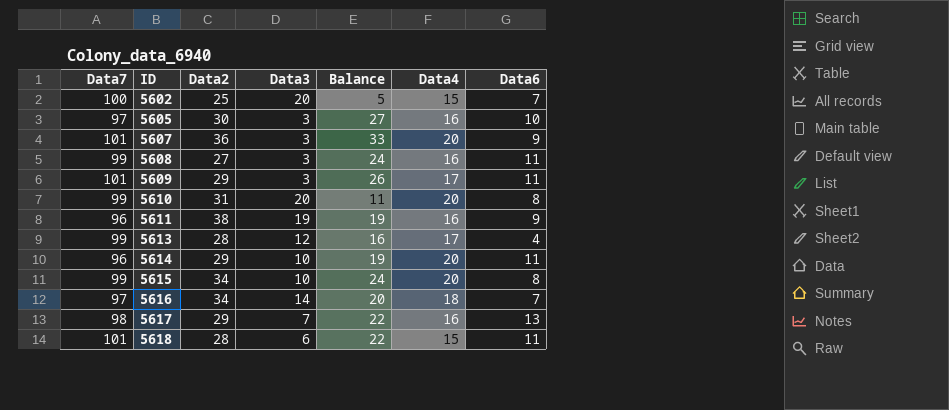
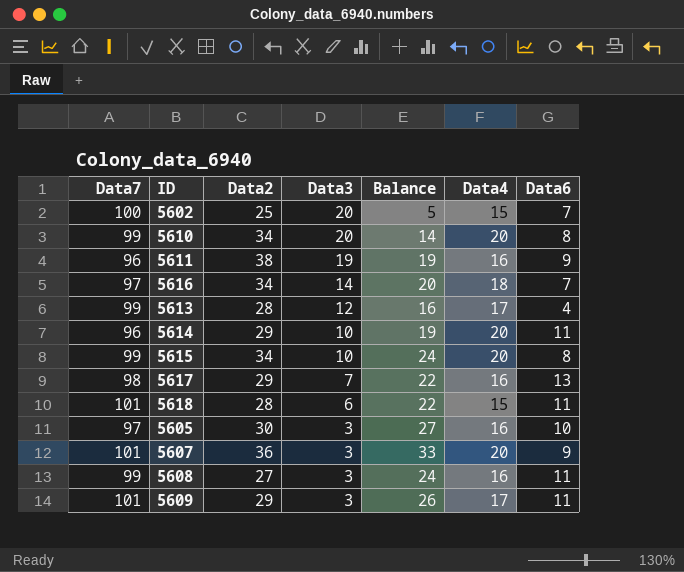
row order: ID ascending -> Data3 descending
5610 | Data2: 31 -> 34
5610 | Balance: 11 -> 14

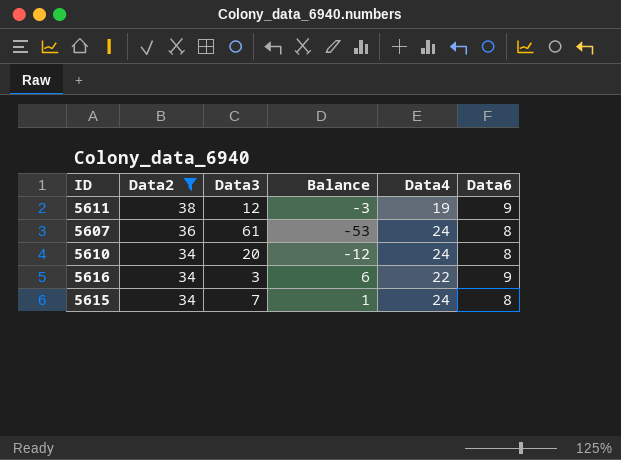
filter: none -> Data2 >= 34
row order: Data3 descending -> Data2 descending
column Data7 | position: 1 -> none
column Balance | formula: [Data2] - [Data3] -> [Data6] - [Data3]
5611 | Data3: 19 -> 12
5611 | Data4: 16 -> 19
5607 | Data3: 3 -> 61
5607 | Data4: 20 -> 24
5607 | Data6: 9 -> 8
5610 | Data4: 20 -> 24
5616 | Data3: 14 -> 3
5616 | Data4: 18 -> 22
5616 | Data6: 7 -> 9
5615 | Data3: 10 -> 7
5615 | Data4: 20 -> 24

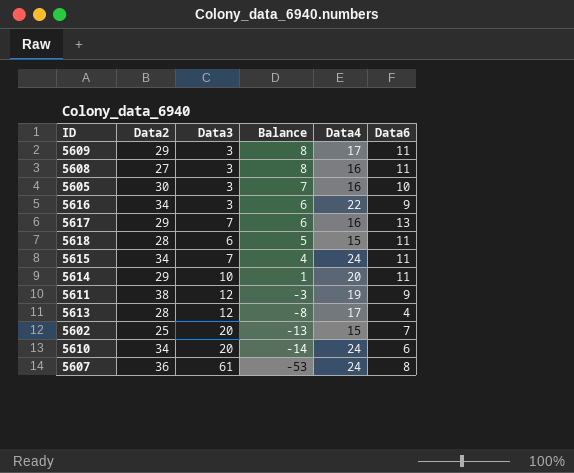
filter: Data2 >= 34 -> none
row order: Data2 descending -> Balance descending
5615 | Balance: 1 -> 4
5615 | Data6: 8 -> 11
5610 | Balance: -12 -> -14
5610 | Data6: 8 -> 6

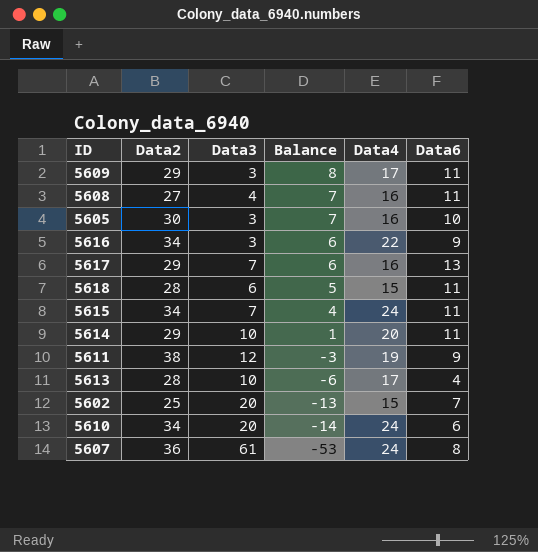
5608 | Data3: 3 -> 4
5608 | Balance: 8 -> 7
5613 | Data3: 12 -> 10
5613 | Balance: -8 -> -6

